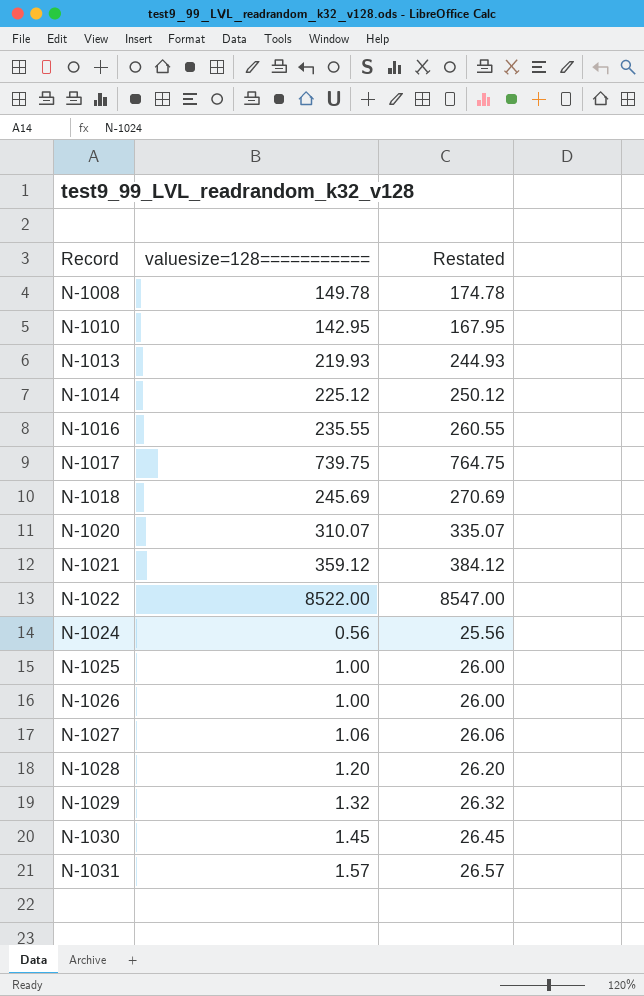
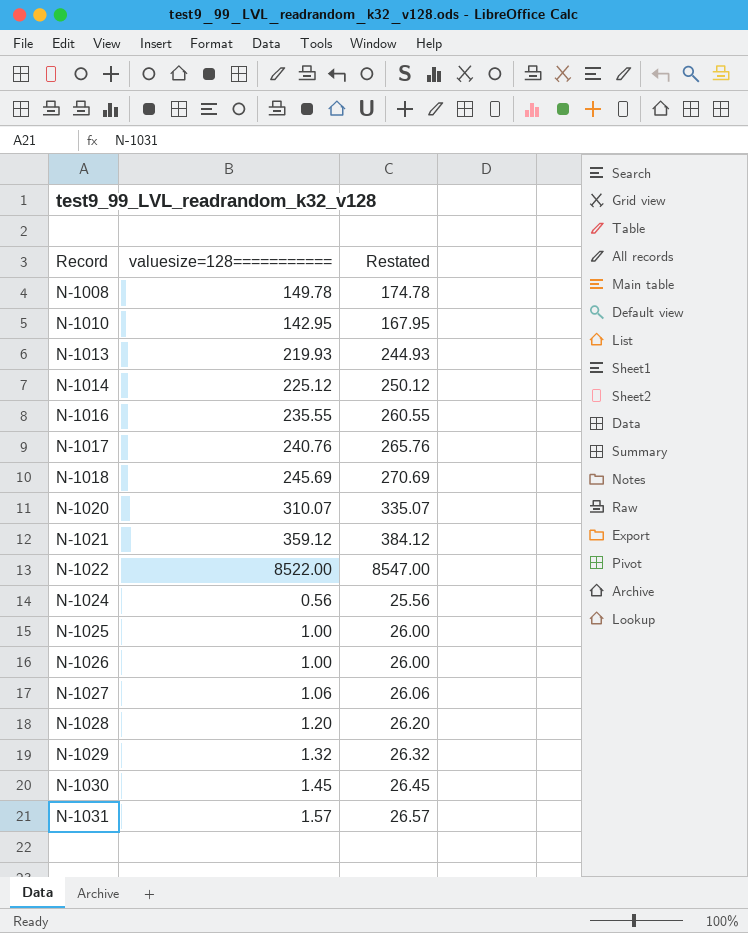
N-1017 | valuesize=128===========: 739.75 -> 240.76
N-1017 | Restated: 764.75 -> 265.76

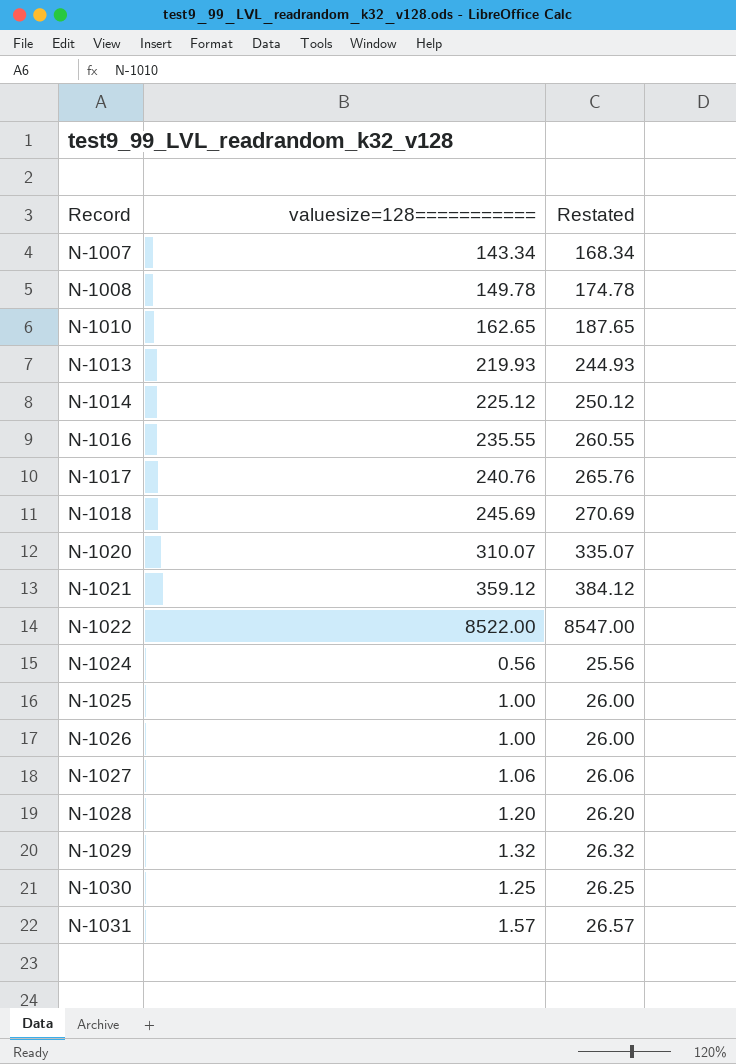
row N-1007: none -> 143.34 | 168.34
N-1010 | valuesize=128===========: 142.95 -> 162.65
N-1010 | Restated: 167.95 -> 187.65
N-1030 | valuesize=128===========: 1.45 -> 1.25
N-1030 | Restated: 26.45 -> 26.25

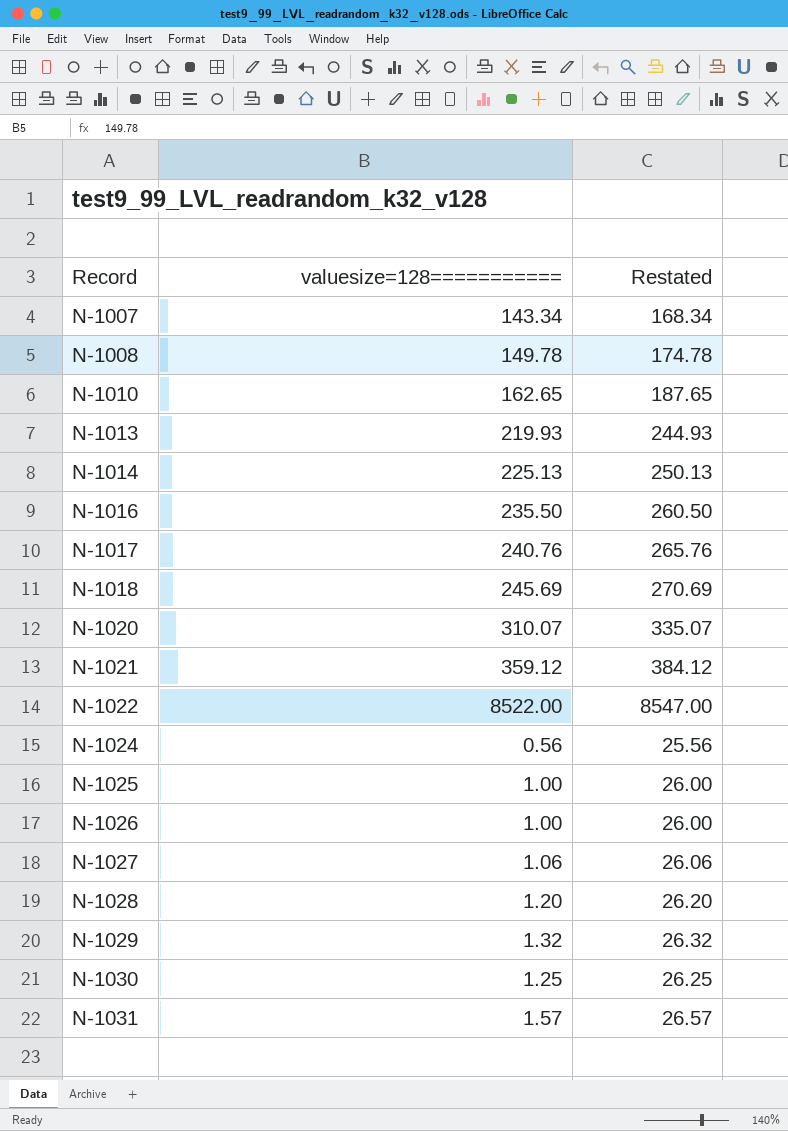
N-1014 | valuesize=128===========: 225.12 -> 225.13
N-1014 | Restated: 250.12 -> 250.13
N-1016 | valuesize=128===========: 235.55 -> 235.50
N-1016 | Restated: 260.55 -> 260.50

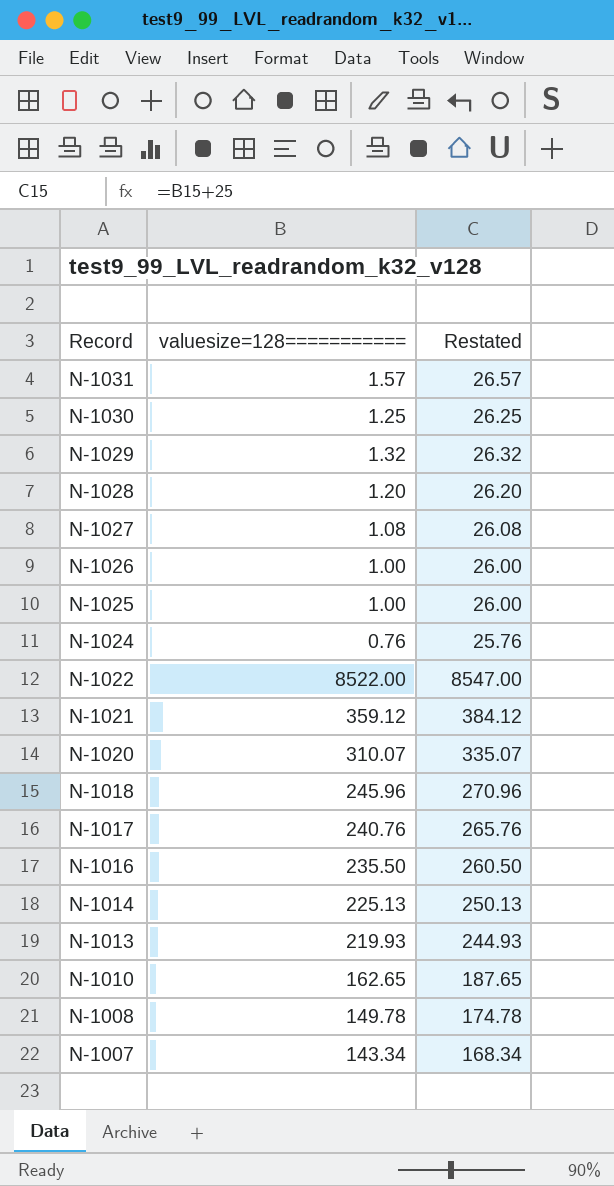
row order: Record ascending -> Record descending
N-1027 | valuesize=128===========: 1.06 -> 1.08
N-1027 | Restated: 26.06 -> 26.08
N-1024 | valuesize=128===========: 0.56 -> 0.76
N-1024 | Restated: 25.56 -> 25.76
N-1018 | valuesize=128===========: 245.69 -> 245.96
N-1018 | Restated: 270.69 -> 270.96

